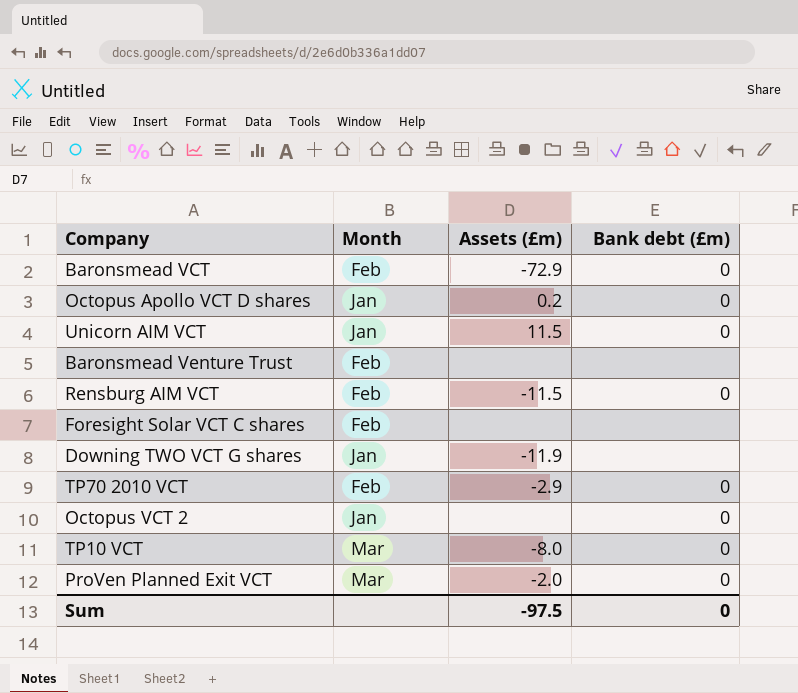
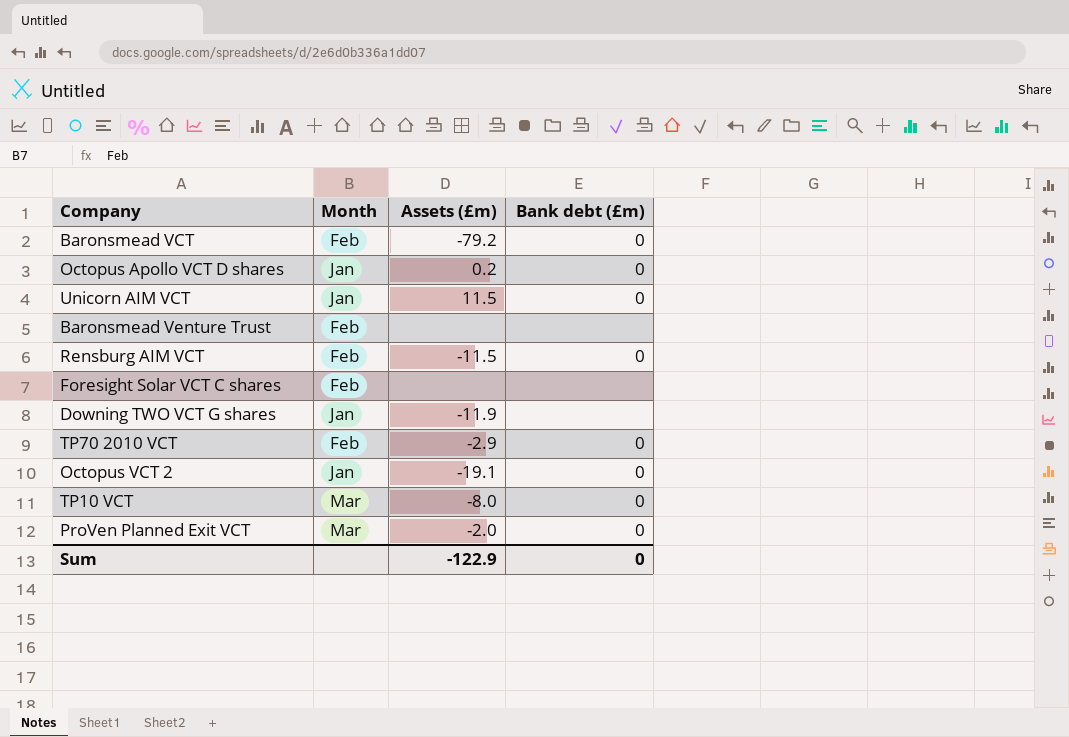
Baronsmead VCT | Assets (£m): -72.9 -> -79.2
Octopus VCT 2 | Assets (£m): none -> -19.1
Sum | Assets (£m): -97.5 -> -122.9

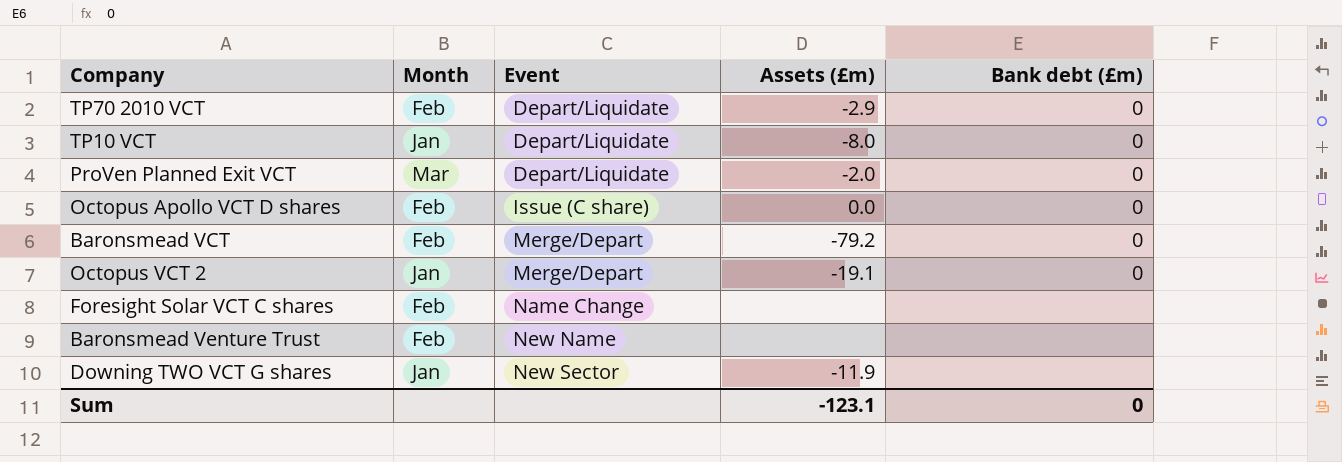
row order: none -> Event ascending
column Event | position: none -> 3
row Unicorn AIM VCT: Jan | 11.5 | 0 -> none
row Rensburg AIM VCT: Feb | -11.5 | 0 -> none
TP10 VCT | Month: Mar -> Jan
Octopus Apollo VCT D shares | Month: Jan -> Feb
Octopus Apollo VCT D shares | Assets (£m): 0.2 -> 0.0
Sum | Assets (£m): -122.9 -> -123.1

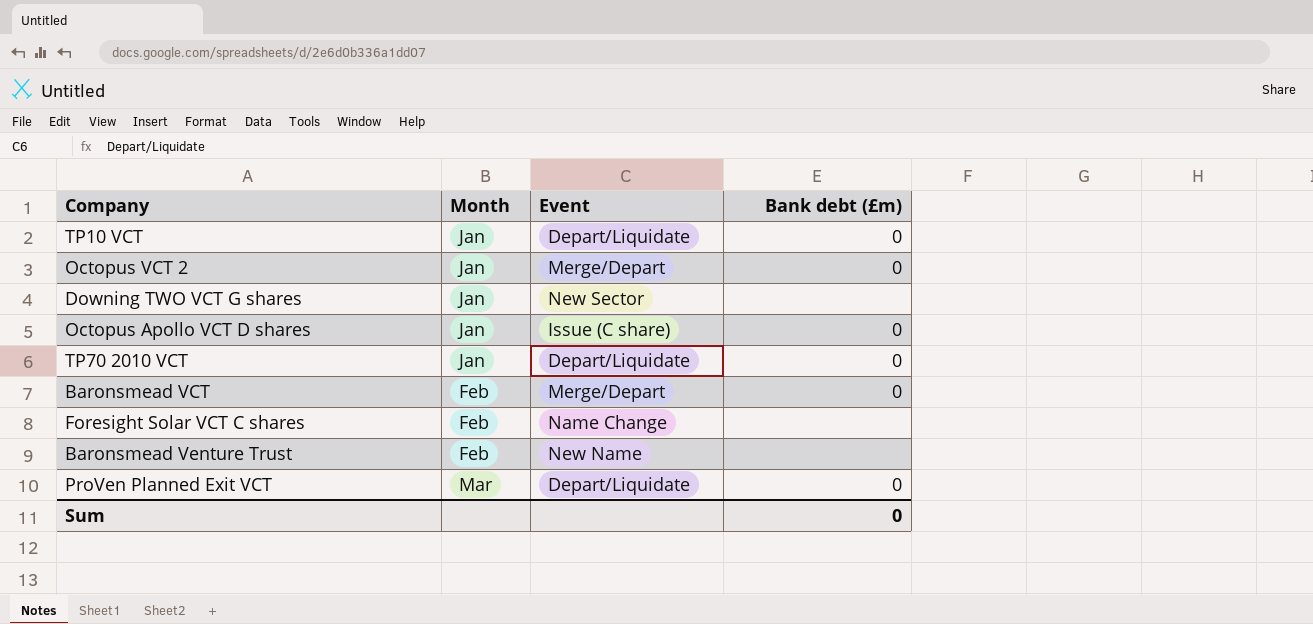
row order: Event ascending -> Month ascending
column Assets (£m) | position: 4 -> none
Octopus Apollo VCT D shares | Month: Feb -> Jan
TP70 2010 VCT | Month: Feb -> Jan

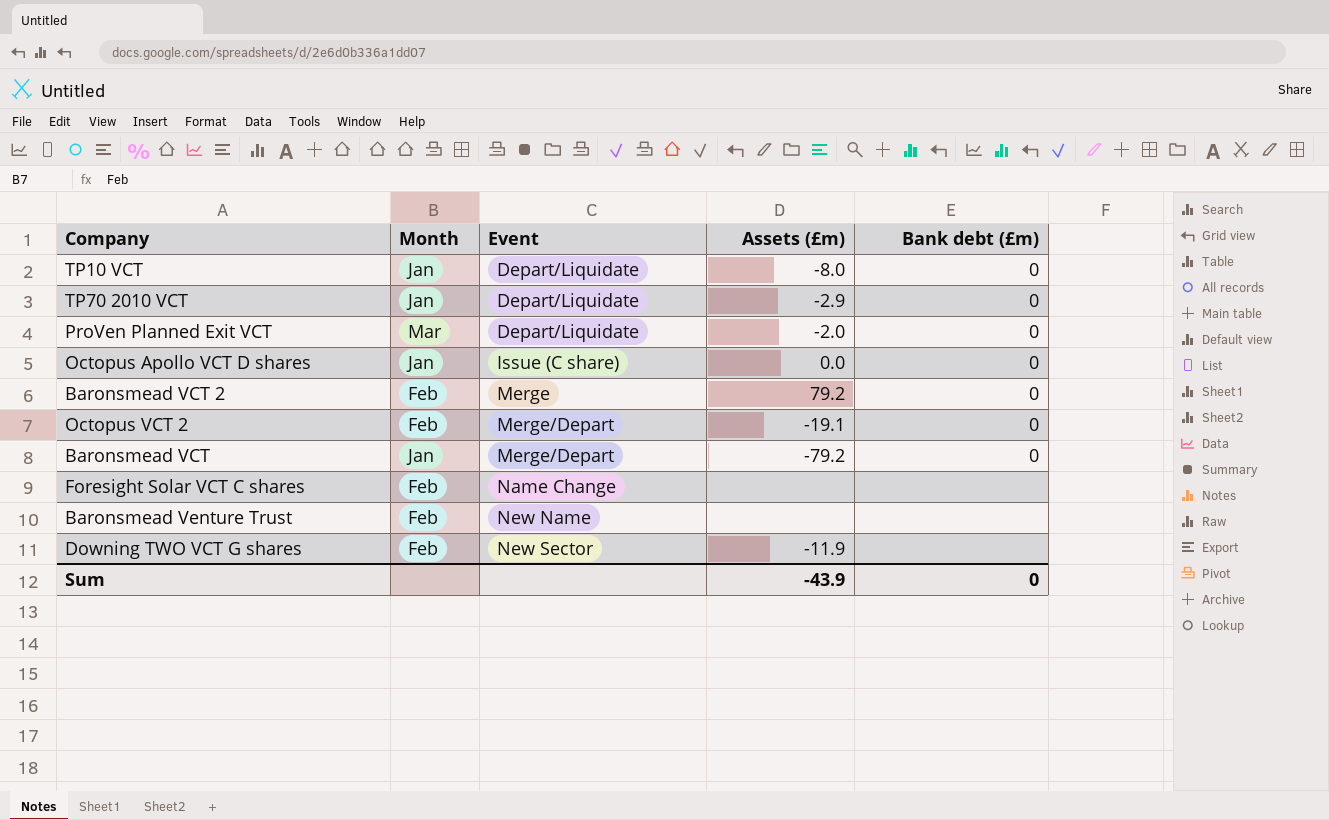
row order: Month ascending -> Event ascending
column Assets (£m) | position: none -> 4
row Baronsmead VCT 2: none -> Feb | Merge | 79.2 | 0
Octopus VCT 2 | Month: Jan -> Feb
Baronsmead VCT | Month: Feb -> Jan
Downing TWO VCT G shares | Month: Jan -> Feb

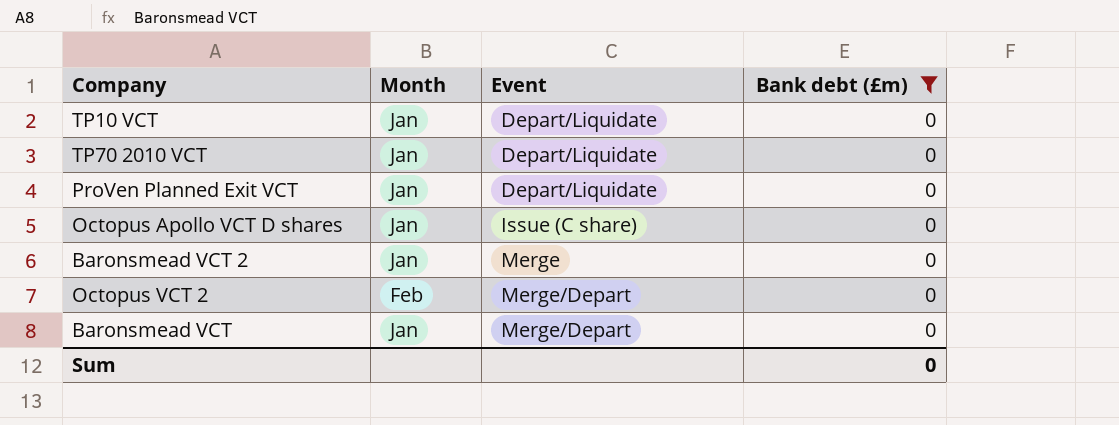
filter: none -> Bank debt (£m) = 0
column Assets (£m) | position: 4 -> none
ProVen Planned Exit VCT | Month: Mar -> Jan
Baronsmead VCT 2 | Month: Feb -> Jan

